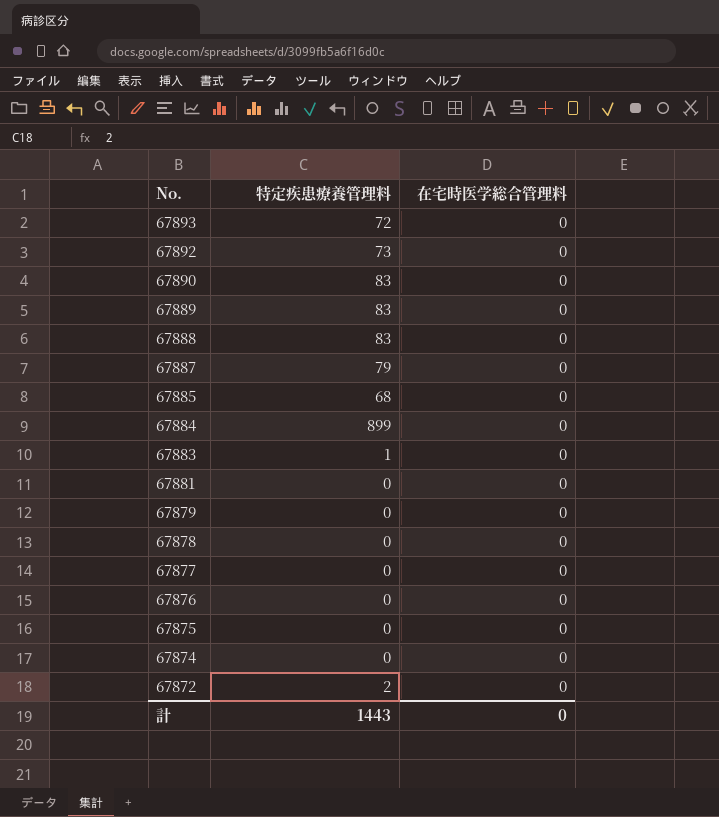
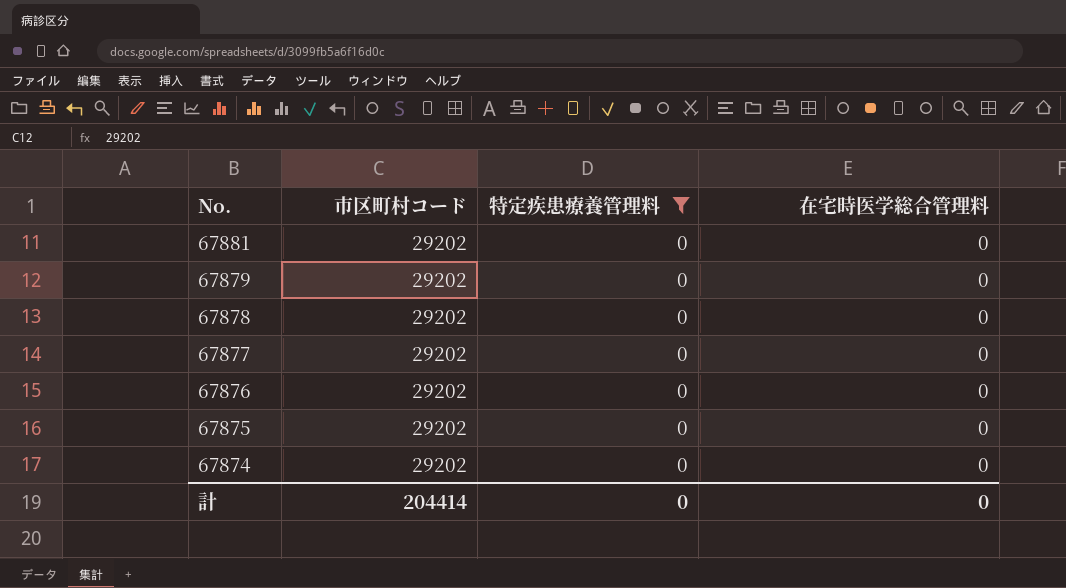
filter: none -> 特定疾患療養管理料 = 0
column 市区町村コード | position: none -> 2
計 | 特定疾患療養管理料: 1443 -> 0

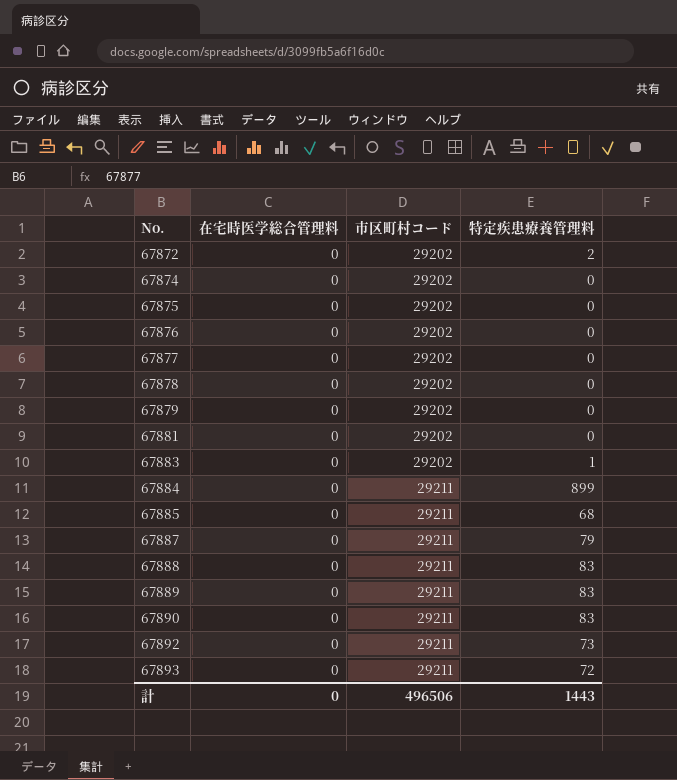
filter: 特定疾患療養管理料 = 0 -> none
row order: No. descending -> No. ascending
column 在宅時医学総合管理料 | position: 4 -> 2
計 | 市区町村コード: 204414 -> 496506
計 | 特定疾患療養管理料: 0 -> 1443

